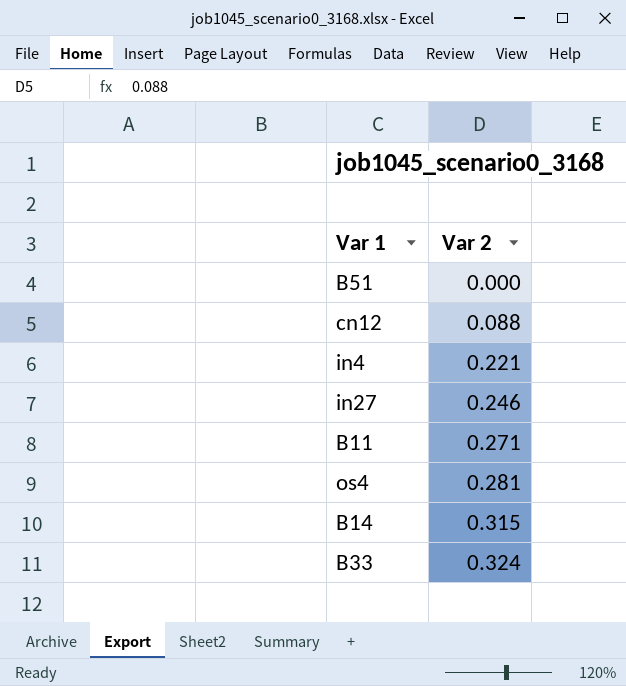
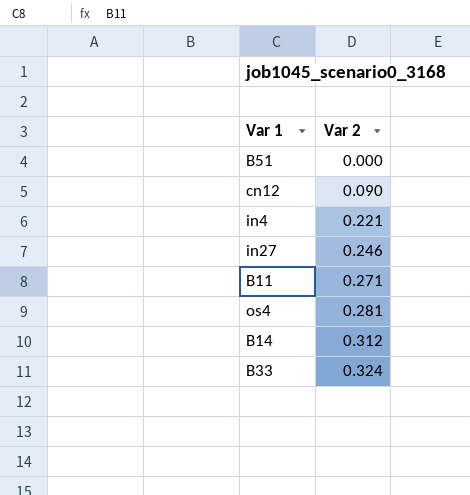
cn12 | Var 2: 0.088 -> 0.090
B14 | Var 2: 0.315 -> 0.312

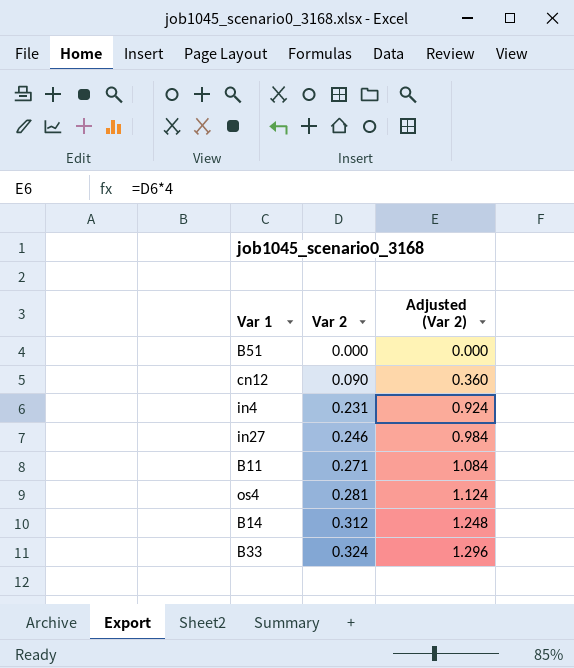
column Adjusted (Var 2) | formula: none -> [Var 2] * 4
in4 | Var 2: 0.221 -> 0.231

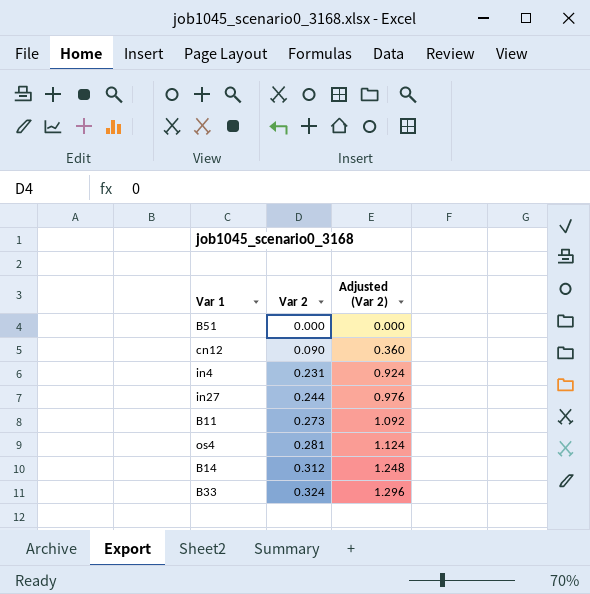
in27 | Var 2: 0.246 -> 0.244
in27 | Adjusted (Var 2): 0.984 -> 0.976
B11 | Var 2: 0.271 -> 0.273
B11 | Adjusted (Var 2): 1.084 -> 1.092

